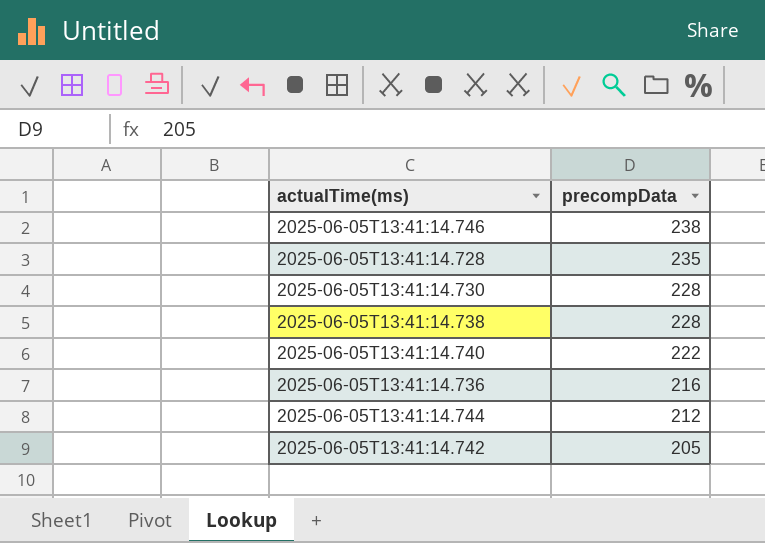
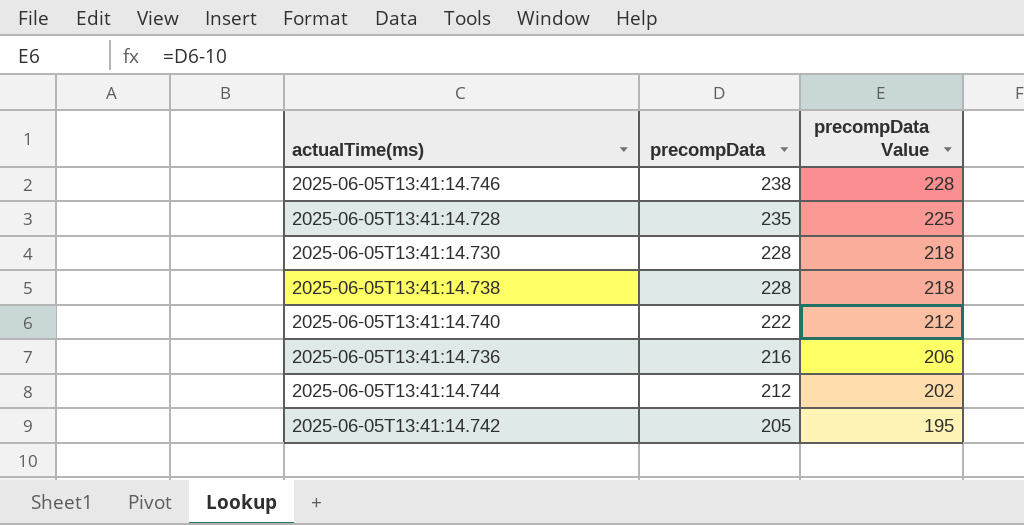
column precompData Value | formula: none -> [precompData] - 10

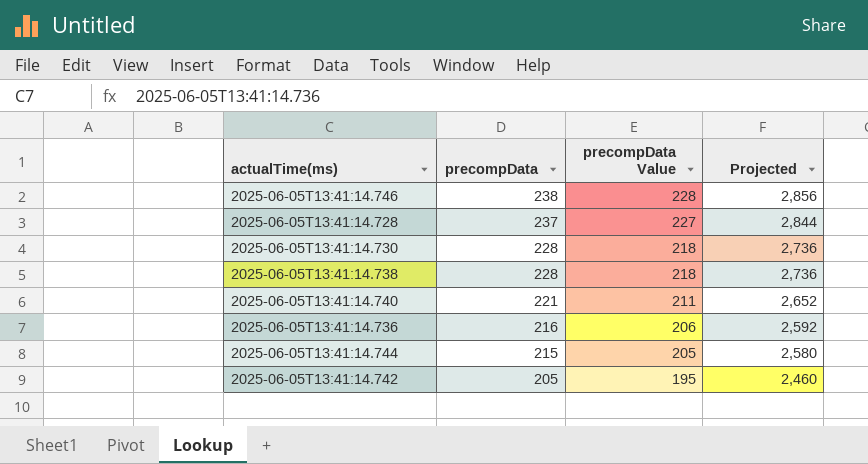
column Projected | formula: none -> [precompData] * 12
2025-06-05T13:41:14.728 | precompData: 235 -> 237
2025-06-05T13:41:14.728 | precompData Value: 225 -> 227
2025-06-05T13:41:14.740 | precompData: 222 -> 221
2025-06-05T13:41:14.740 | precompData Value: 212 -> 211
2025-06-05T13:41:14.744 | precompData: 212 -> 215
2025-06-05T13:41:14.744 | precompData Value: 202 -> 205

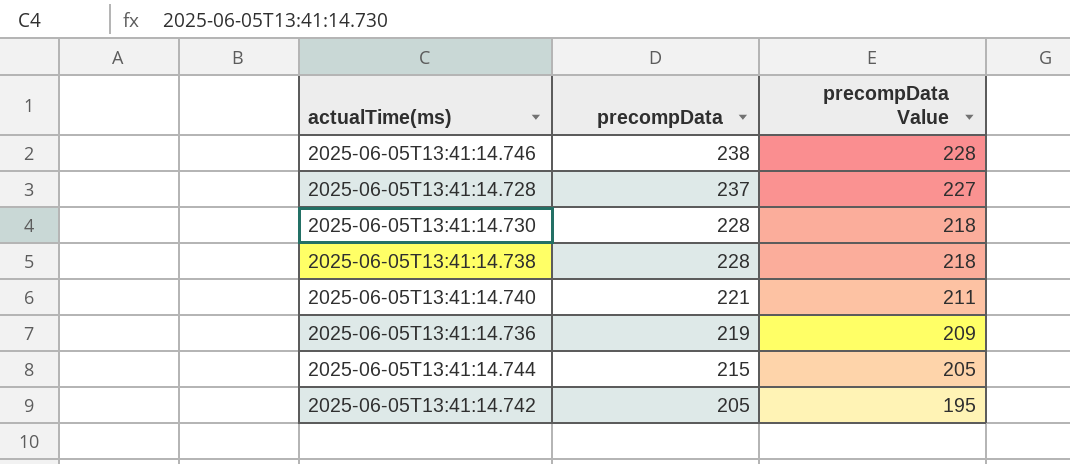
column Projected | formula: [precompData] * 12 -> none
2025-06-05T13:41:14.736 | precompData: 216 -> 219
2025-06-05T13:41:14.736 | precompData Value: 206 -> 209

